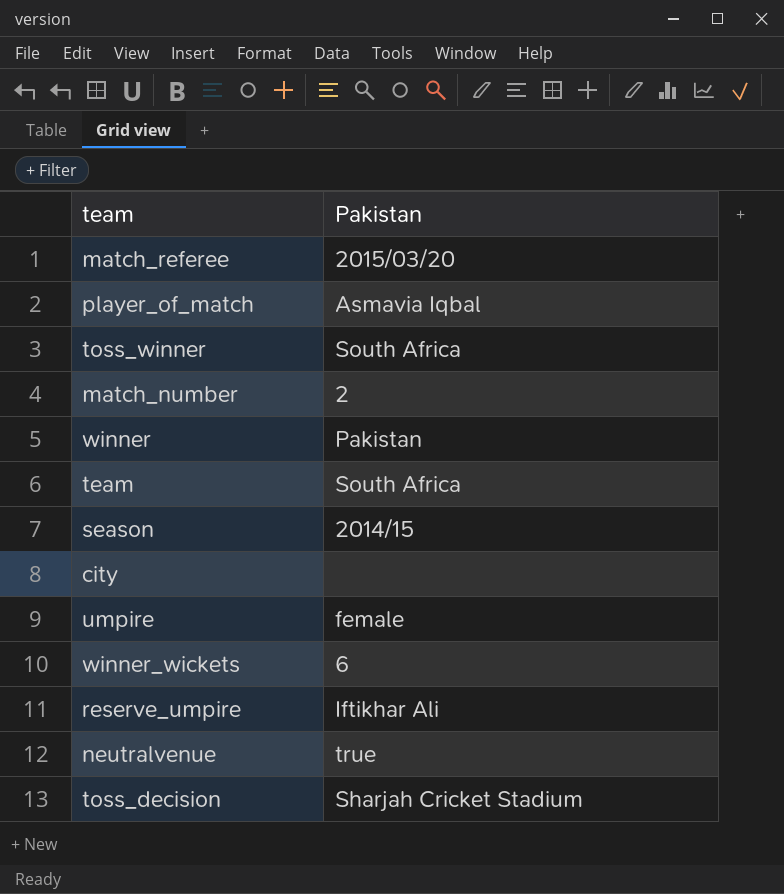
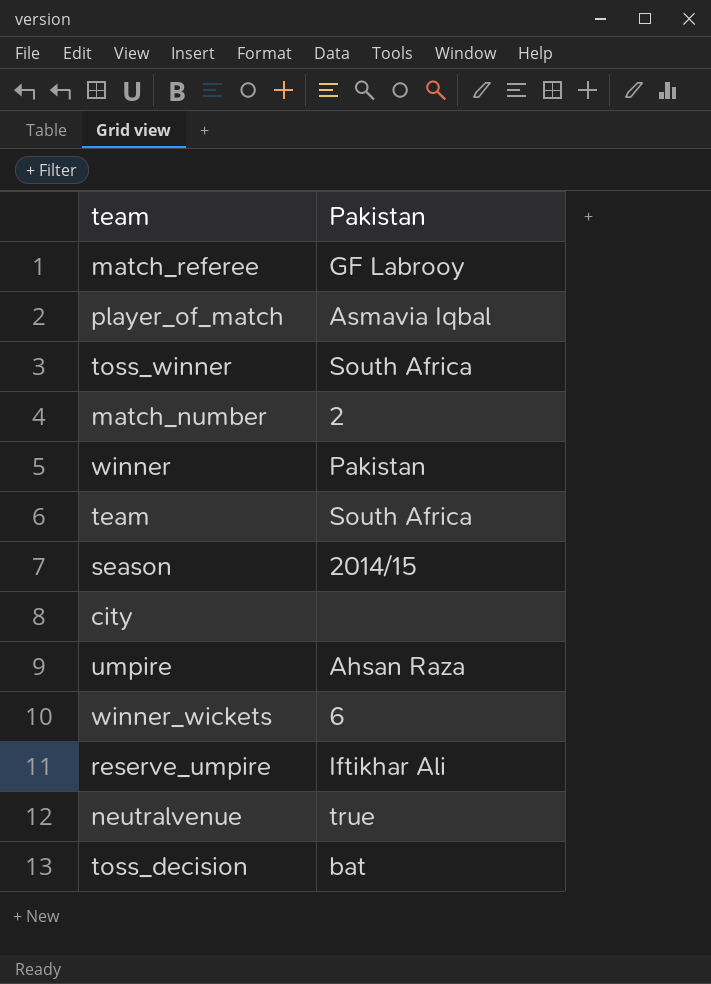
match_referee | Pakistan: 2015/03/20 -> GF Labrooy
umpire | Pakistan: female -> Ahsan Raza
toss_decision | Pakistan: Sharjah Cricket Stadium -> bat

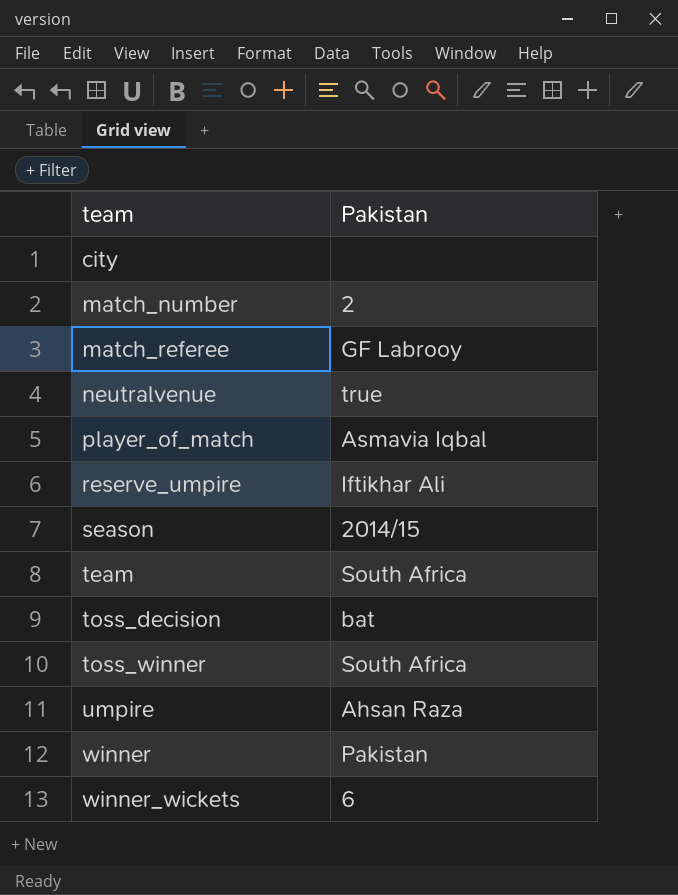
row order: none -> team ascending

